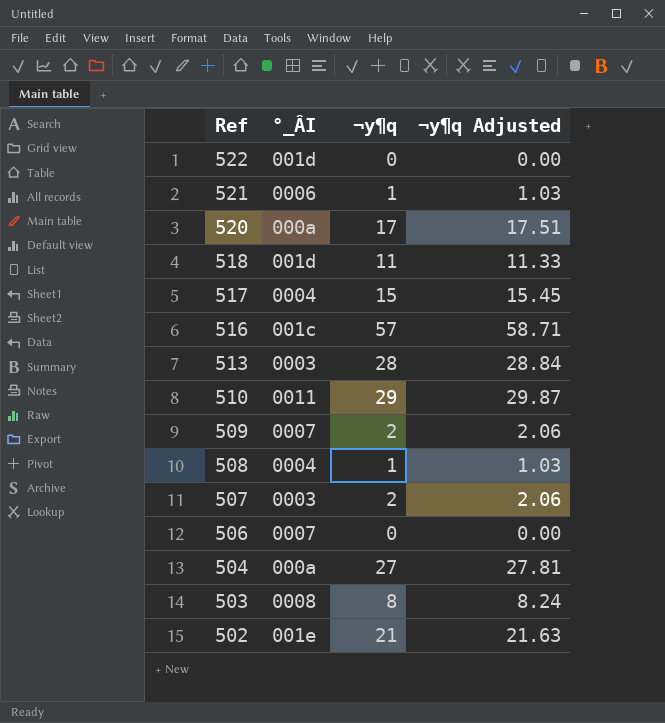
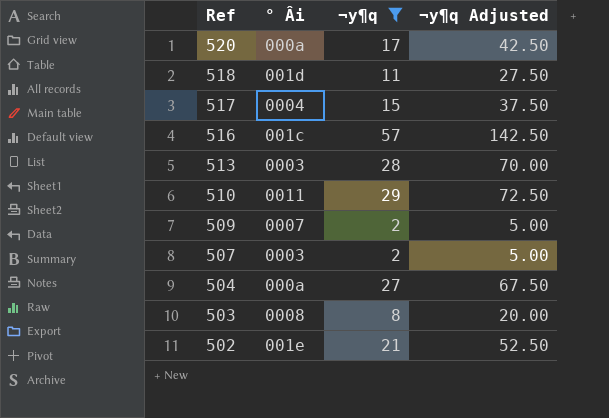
filter: none -> ¬y¶q >= 2
column name: °_ÂI -> ° Âi
column ¬y¶q Adjusted | formula: [¬y¶q] * 1.03 -> [¬y¶q] * 2.5

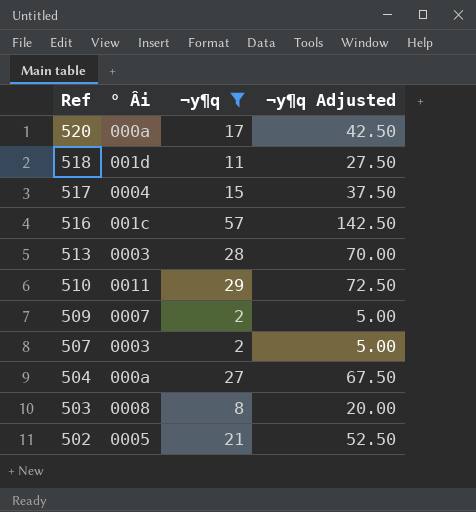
502 | ° Âi: 001e -> 0005

